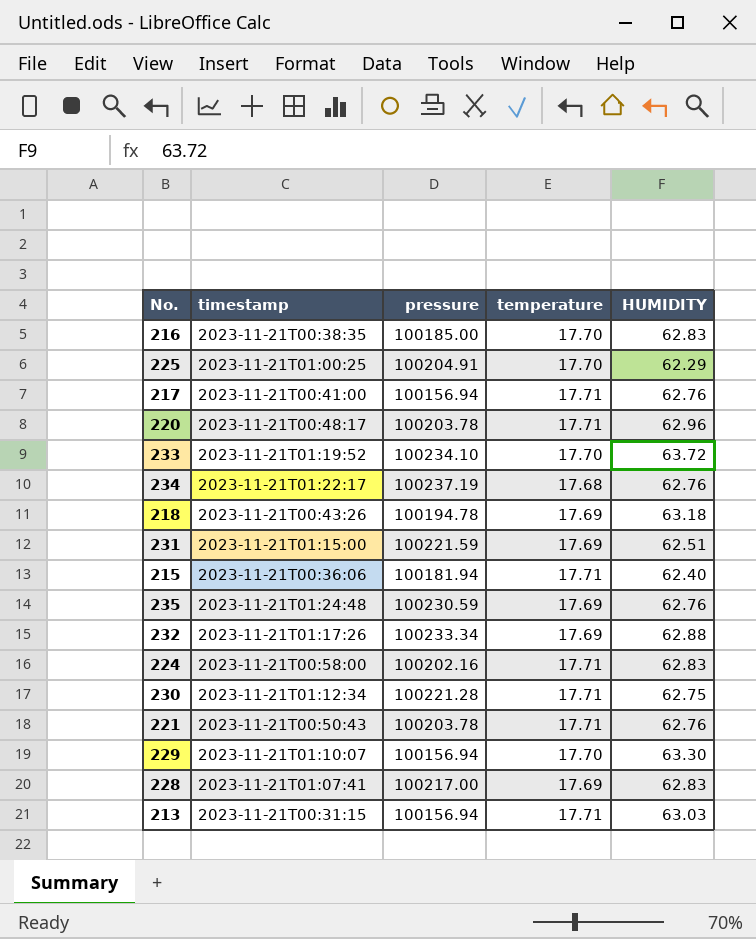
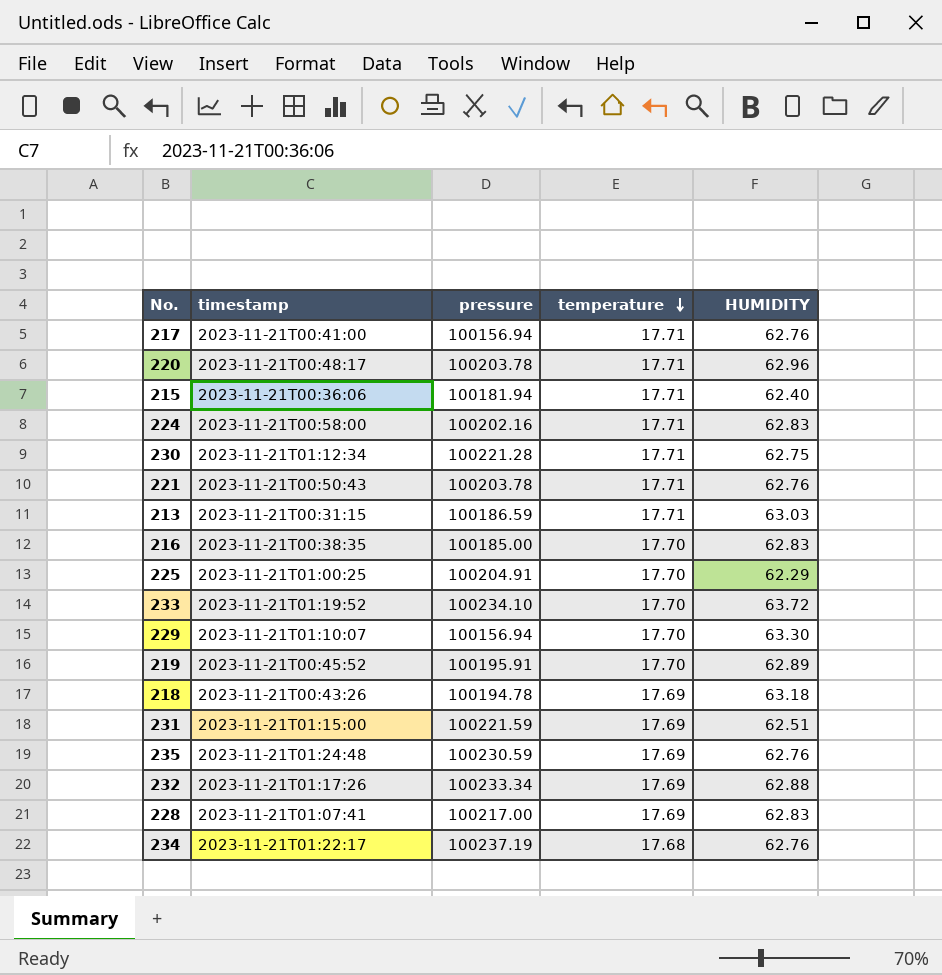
row order: none -> temperature descending
213 | pressure: 100156.94 -> 100186.59
row 219: none -> 2023-11-21T00:45:52 | 100195.91 | 17.70 | 62.89

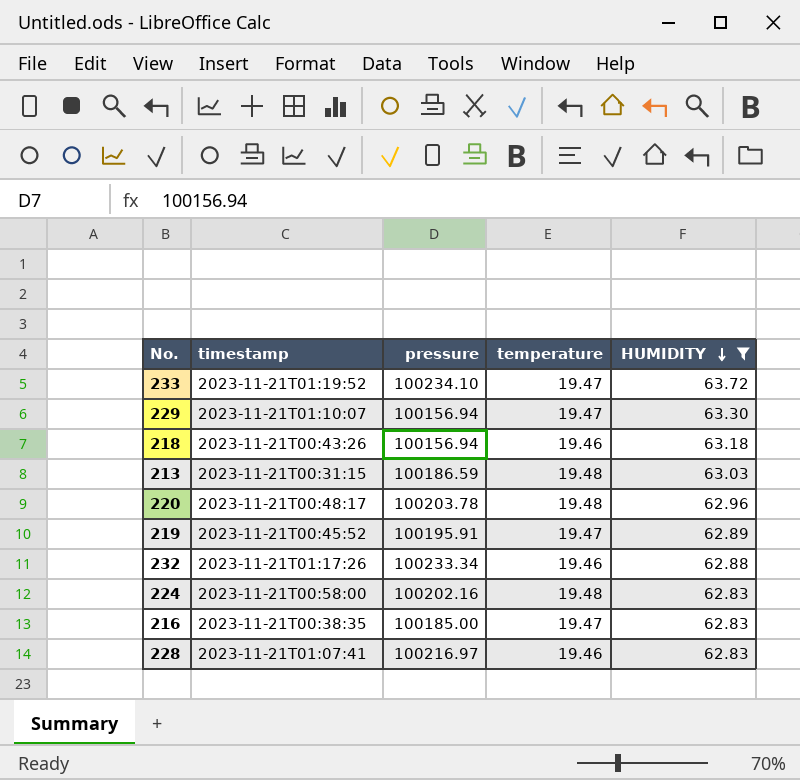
filter: none -> HUMIDITY >= 62.83
row order: temperature descending -> HUMIDITY descending
233 | temperature: 17.70 -> 19.47
229 | temperature: 17.70 -> 19.47
218 | pressure: 100194.78 -> 100156.94
218 | temperature: 17.69 -> 19.46
213 | temperature: 17.71 -> 19.48
220 | temperature: 17.71 -> 19.48
219 | temperature: 17.70 -> 19.47
232 | temperature: 17.69 -> 19.46
224 | temperature: 17.71 -> 19.48
216 | temperature: 17.70 -> 19.47
228 | pressure: 100217.00 -> 100216.97
228 | temperature: 17.69 -> 19.46

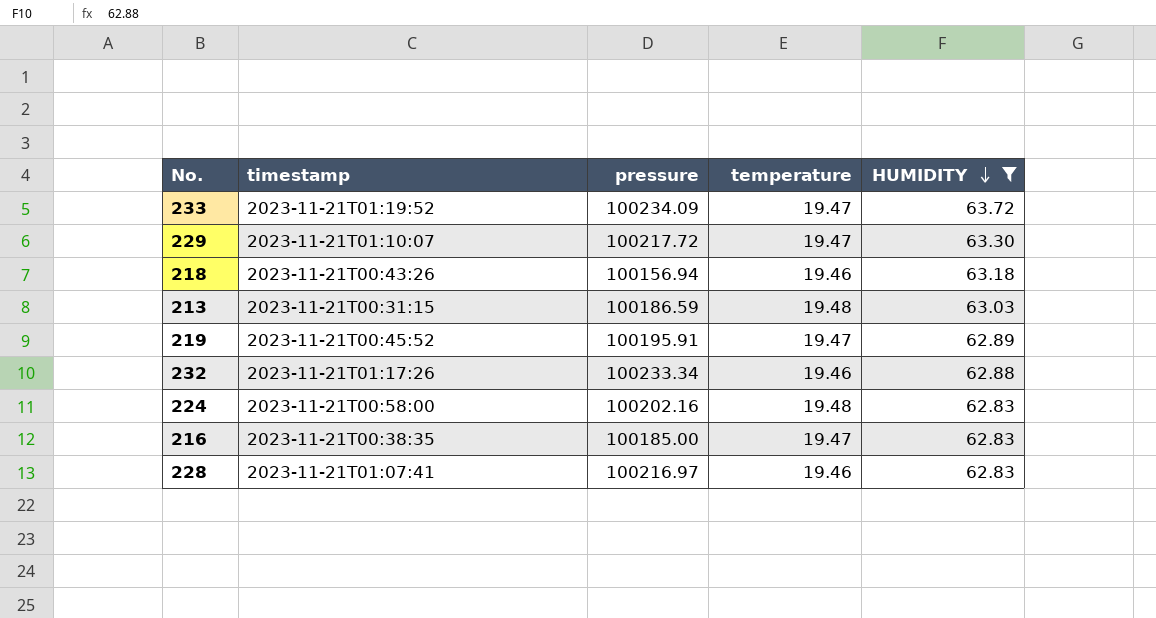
row 220: 2023-11-21T00:48:17 | 100203.78 | 19.48 | 62.96 -> none
233 | pressure: 100234.10 -> 100234.09
229 | pressure: 100156.94 -> 100217.72

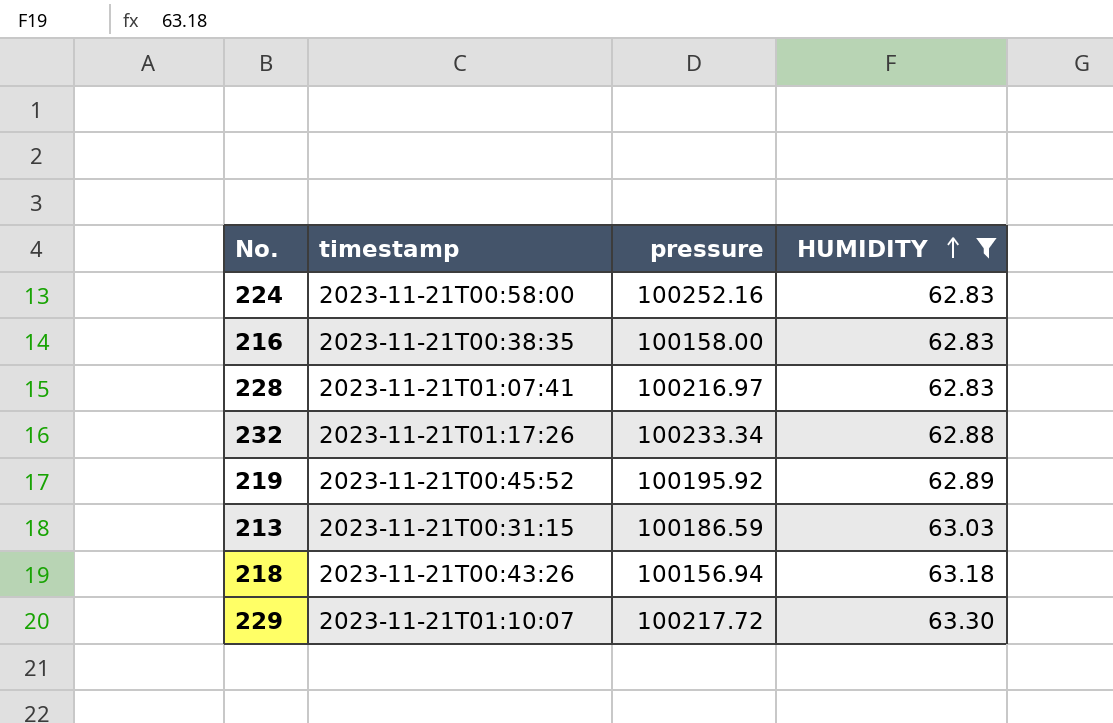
row order: HUMIDITY descending -> HUMIDITY ascending
column temperature | position: 4 -> none
row 233: 2023-11-21T01:19:52 | 100234.09 | 19.47 | 63.72 -> none
224 | pressure: 100202.16 -> 100252.16
216 | pressure: 100185.00 -> 100158.00
219 | pressure: 100195.91 -> 100195.92

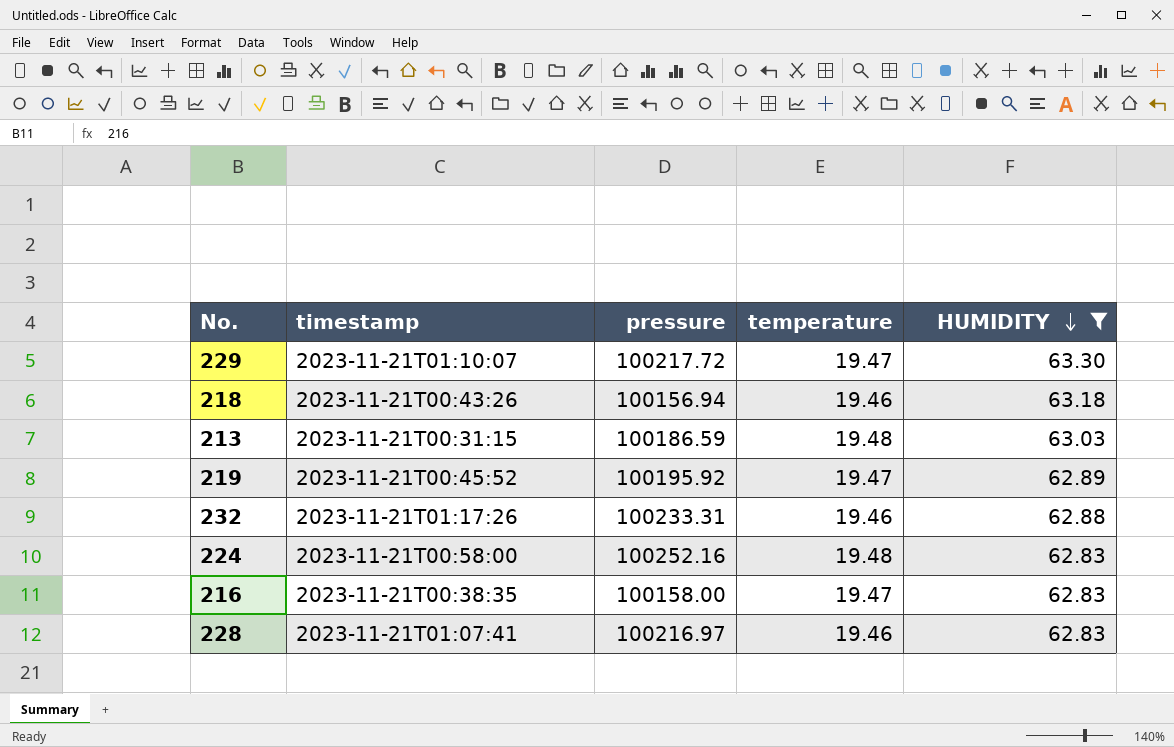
row order: HUMIDITY ascending -> HUMIDITY descending
column temperature | position: none -> 4
232 | pressure: 100233.34 -> 100233.31

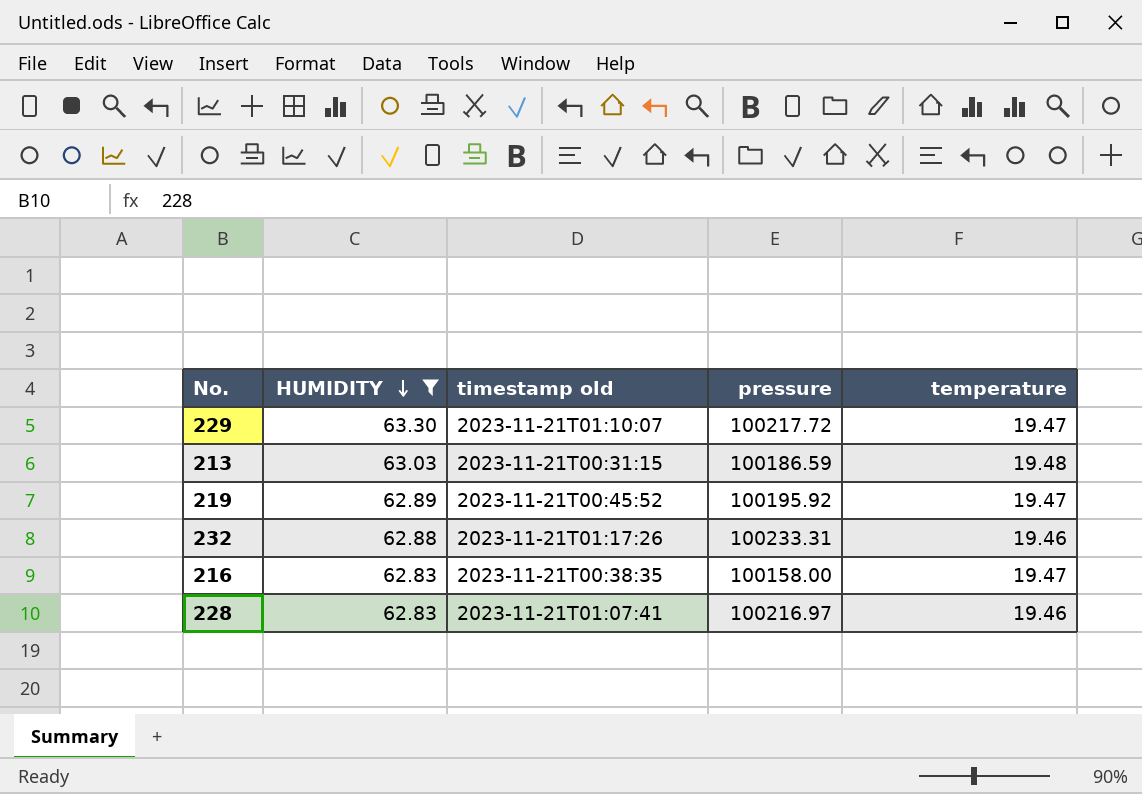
column HUMIDITY | position: 5 -> 2
column name: timestamp -> timestamp old
row 218: 2023-11-21T00:43:26 | 100156.94 | 19.46 | 63.18 -> none
row 224: 2023-11-21T00:58:00 | 100252.16 | 19.48 | 62.83 -> none

